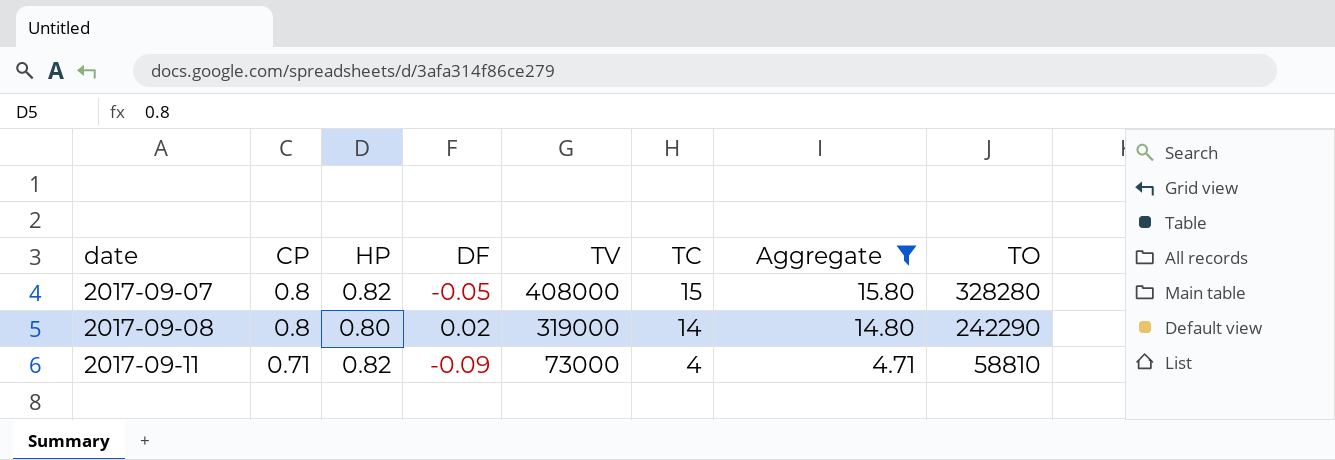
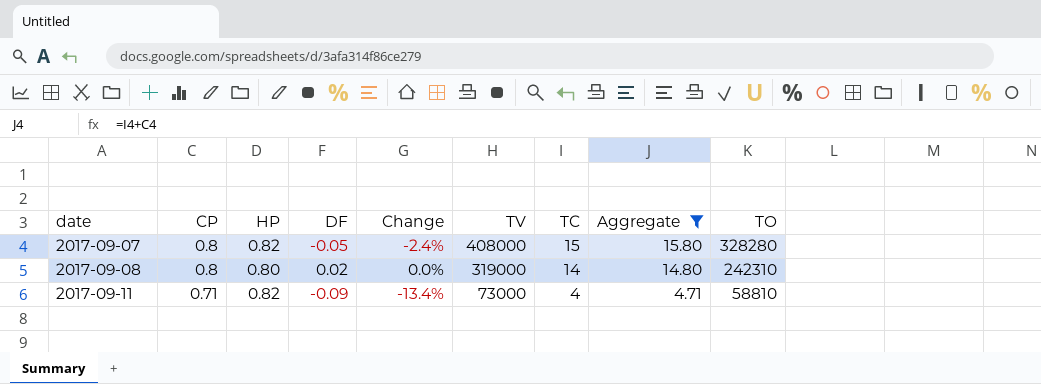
column Change | formula: none -> ([CP] - [HP]) / [HP]
2017-09-08 | TO: 242290 -> 242310

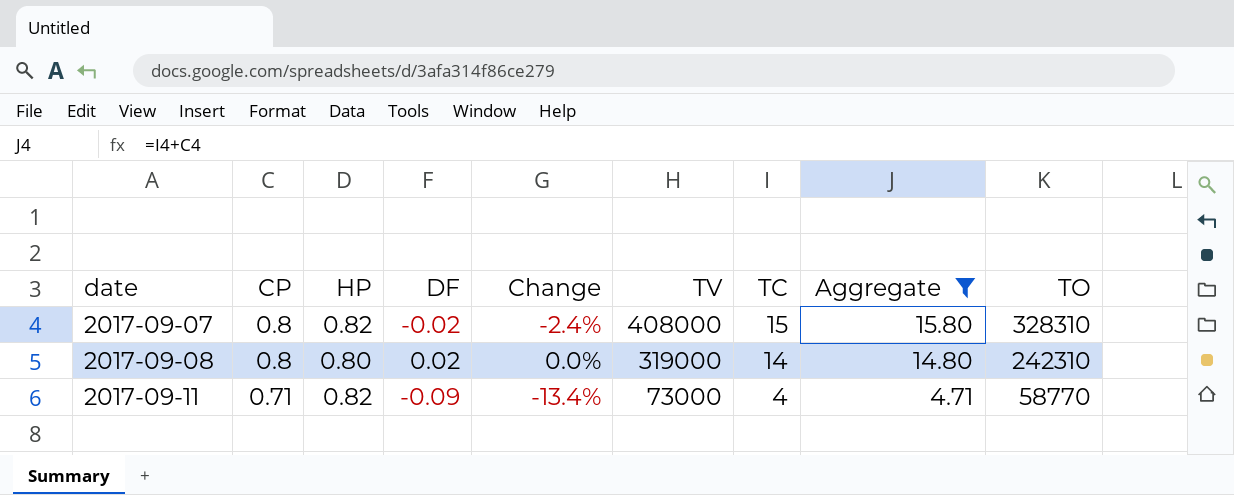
2017-09-07 | DF: -0.05 -> -0.02
2017-09-07 | TO: 328280 -> 328310
2017-09-11 | TO: 58810 -> 58770

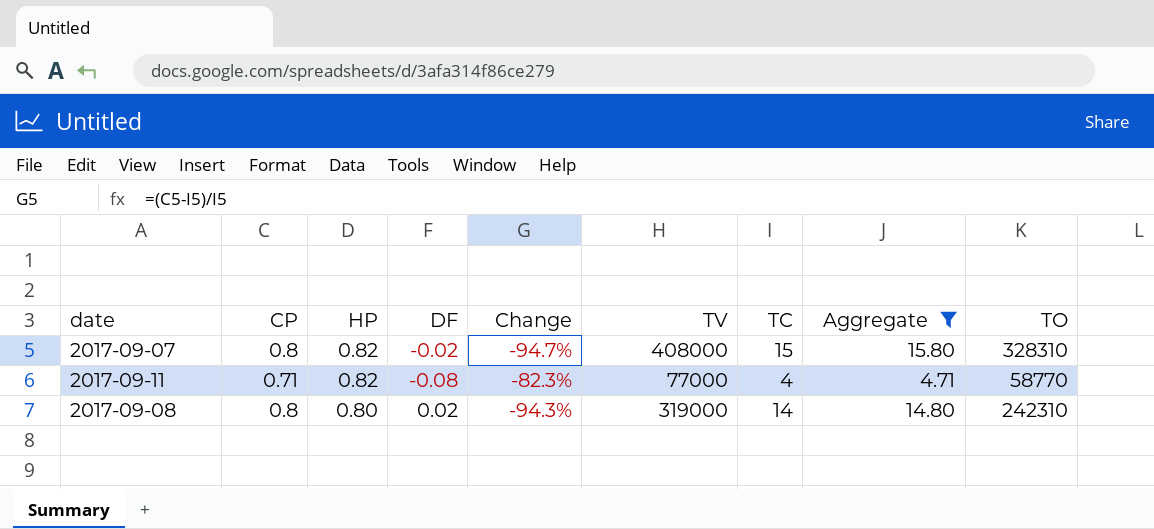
row order: date ascending -> HP descending
column Change | formula: ([CP] - [HP]) / [HP] -> ([CP] - [TC]) / [TC]
2017-09-11 | DF: -0.09 -> -0.08
2017-09-11 | TV: 73000 -> 77000

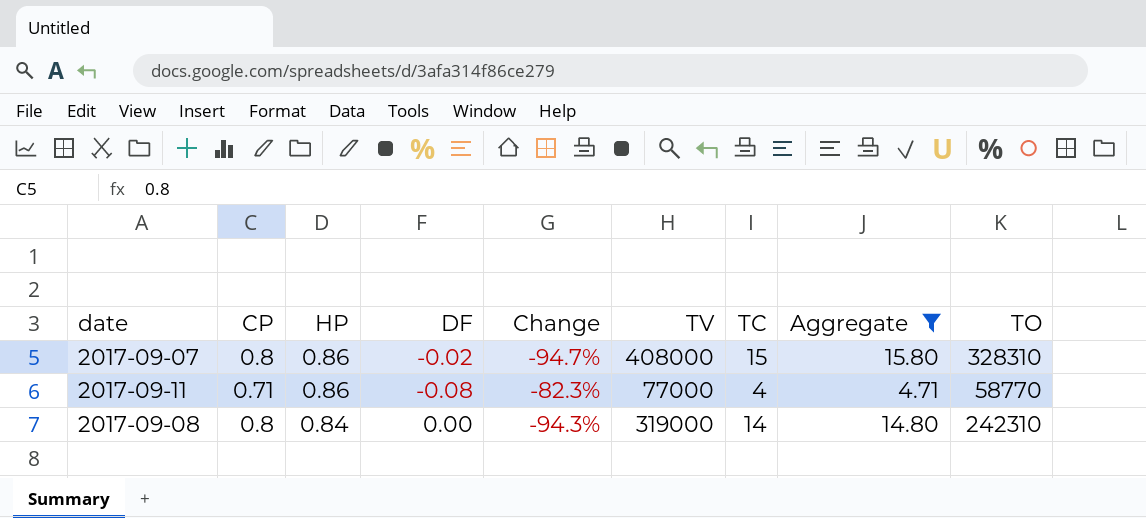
2017-09-07 | HP: 0.82 -> 0.86
2017-09-11 | HP: 0.82 -> 0.86
2017-09-08 | HP: 0.80 -> 0.84
2017-09-08 | DF: 0.02 -> 0.00

